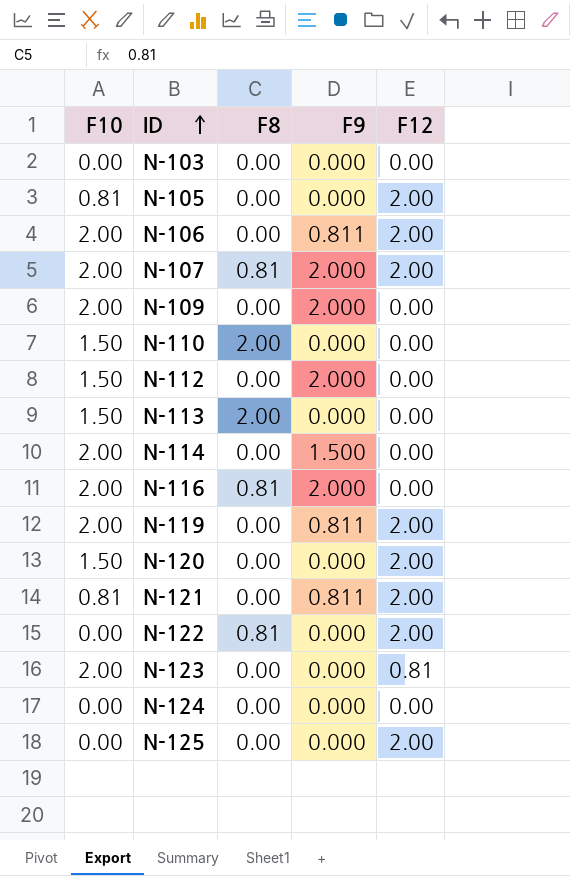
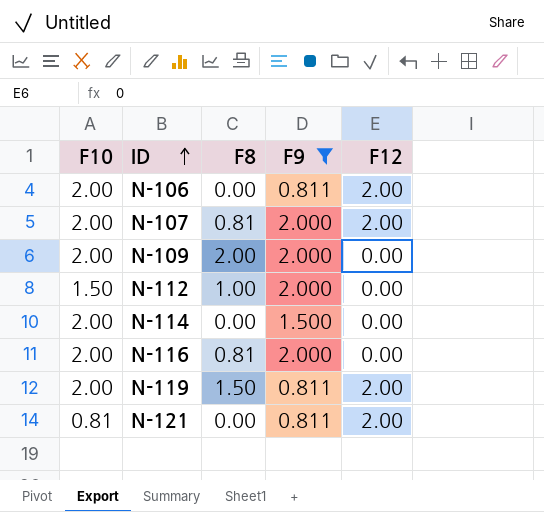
filter: none -> F9 != 0.000
N-109 | F8: 0.00 -> 2.00
N-112 | F8: 0.00 -> 1.00
N-119 | F8: 0.00 -> 1.50

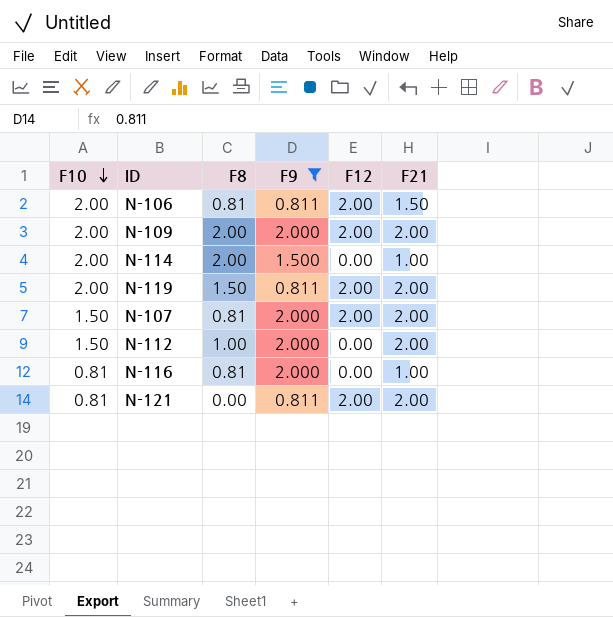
row order: ID ascending -> F10 descending
column F21 | position: none -> 6
N-106 | F8: 0.00 -> 0.81
N-109 | F12: 0.00 -> 2.00
N-114 | F8: 0.00 -> 2.00
N-107 | F10: 2.00 -> 1.50
N-116 | F10: 2.00 -> 0.81

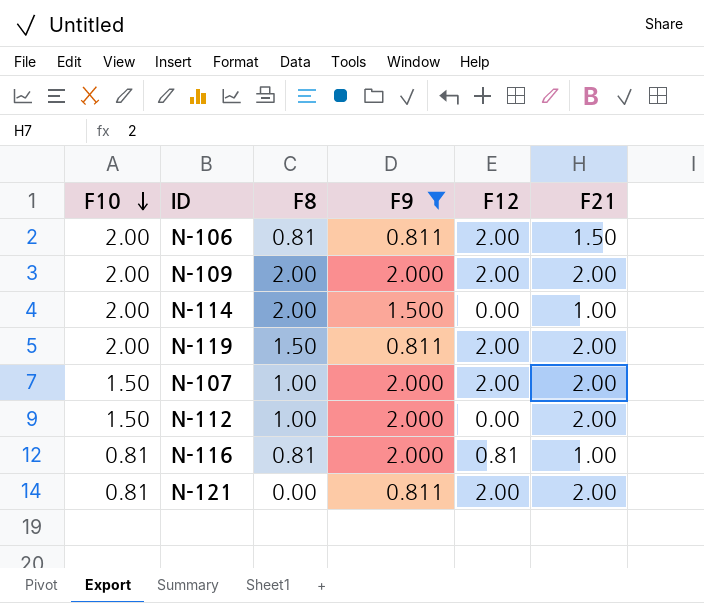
N-107 | F8: 0.81 -> 1.00
N-116 | F12: 0.00 -> 0.81

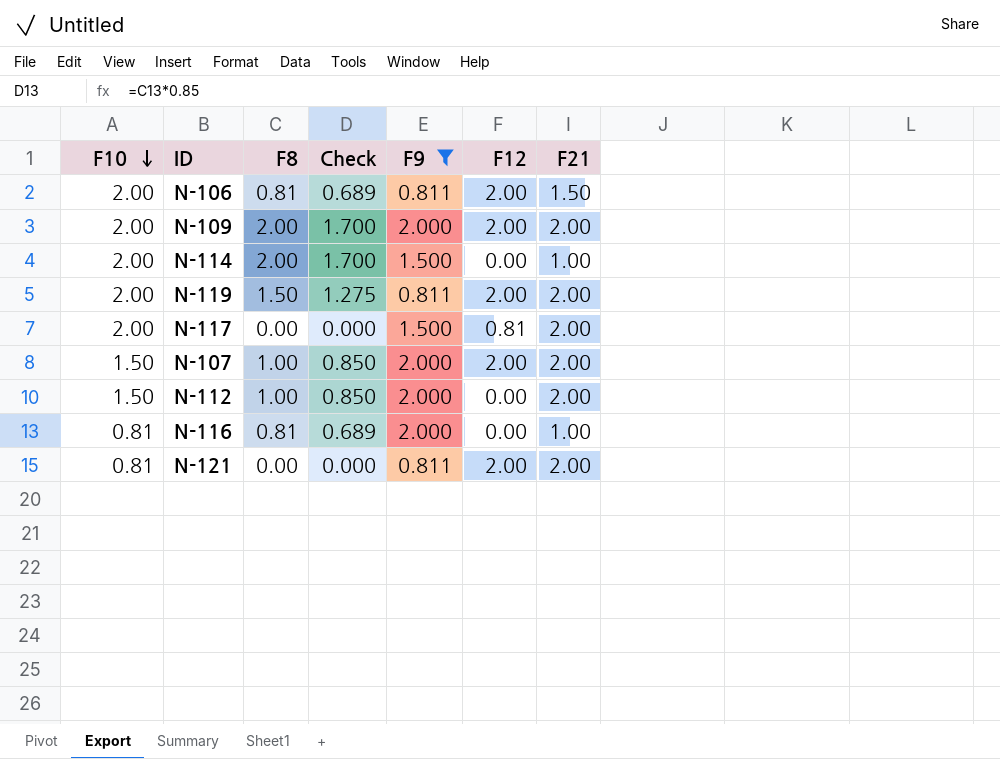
column Check | formula: none -> [F8] * 0.85
row N-117: none -> 2.00 | 0.00 | 0.000 | 1.500 | 0.81 | 2.00
N-116 | F12: 0.81 -> 0.00

